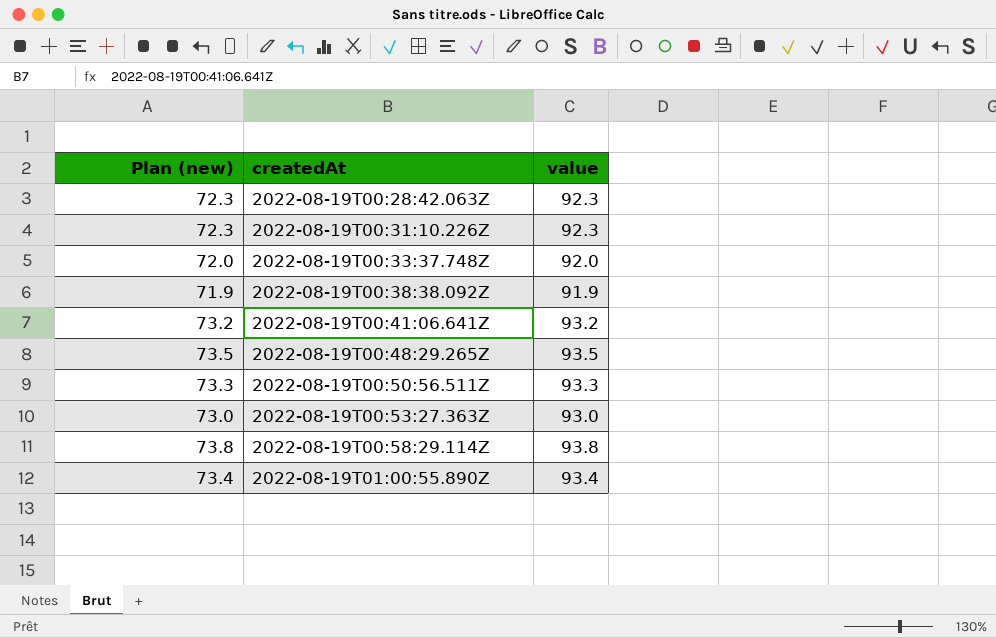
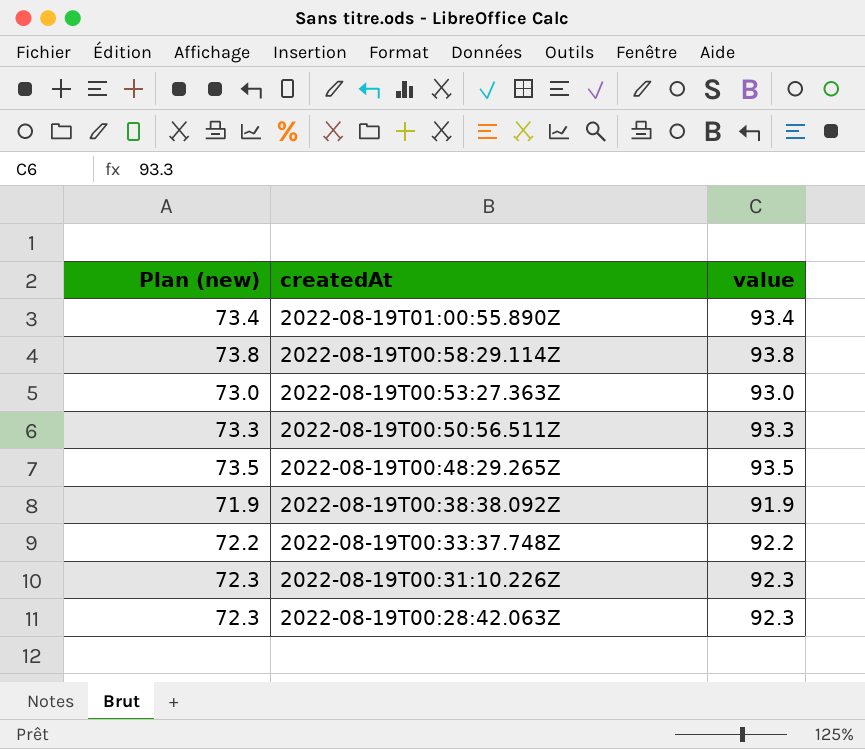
row order: createdAt ascending -> createdAt descending
row 2022-08-19T00:41:06.641Z: 73.2 | 93.2 -> none
2022-08-19T00:33:37.748Z | Plan (new): 72.0 -> 72.2
2022-08-19T00:33:37.748Z | value: 92.0 -> 92.2

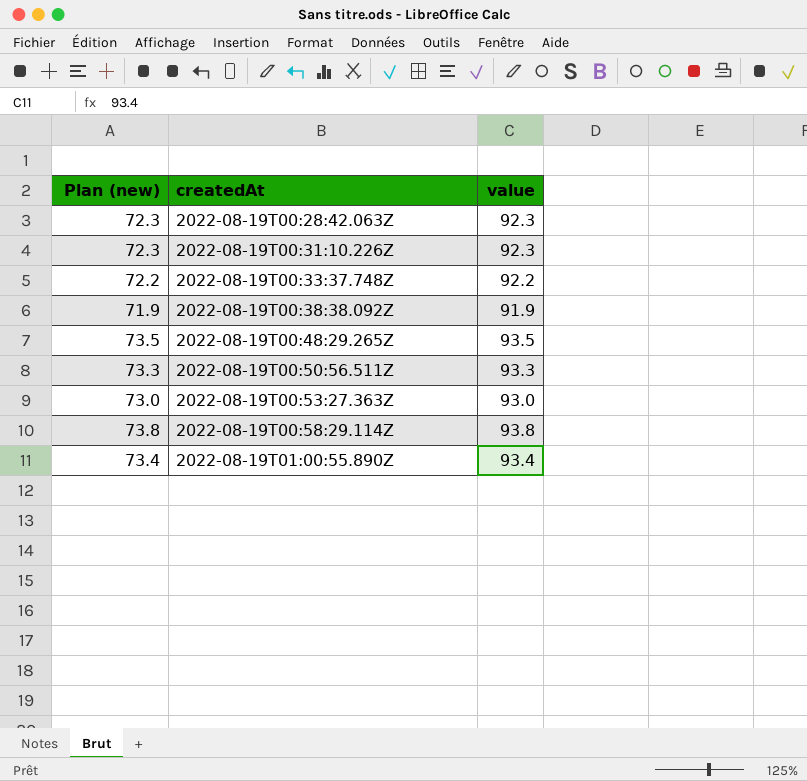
row order: createdAt descending -> createdAt ascending

